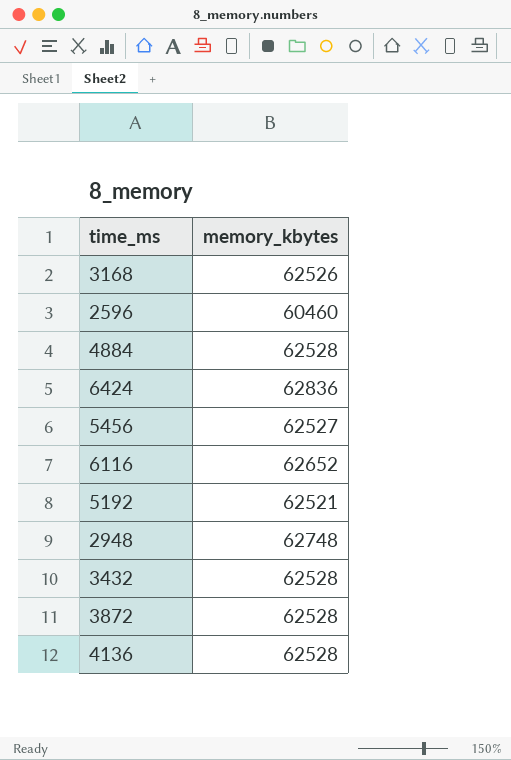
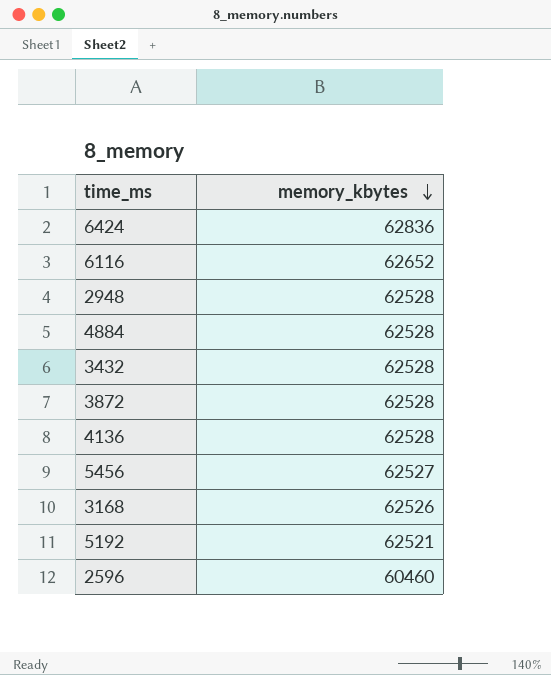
row order: none -> memory_kbytes descending
2948 | memory_kbytes: 62748 -> 62528

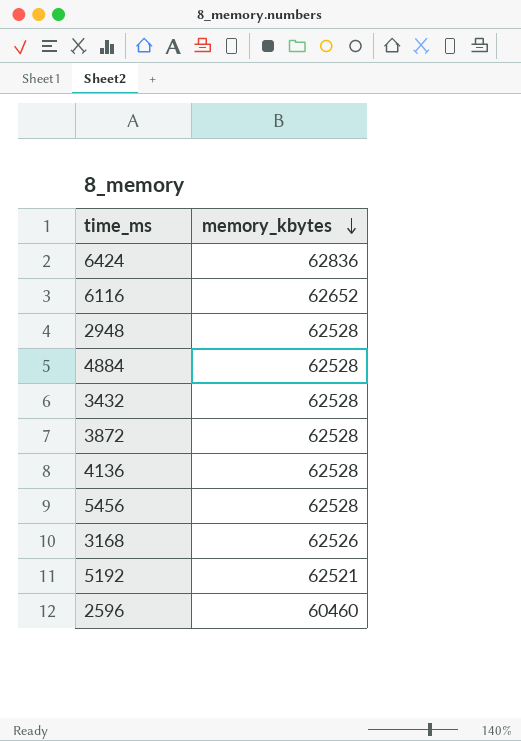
5456 | memory_kbytes: 62527 -> 62528

